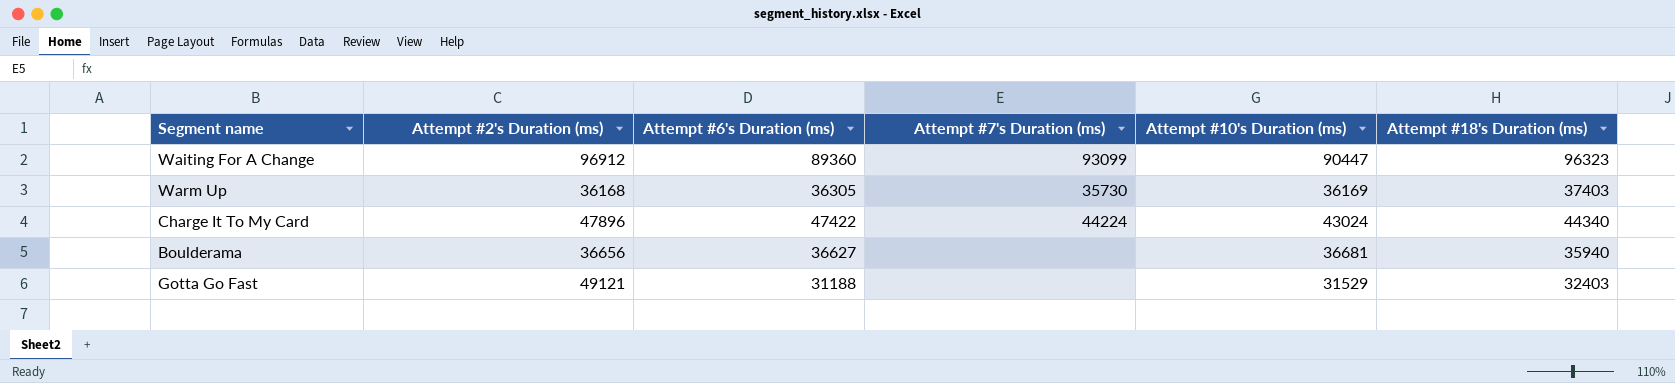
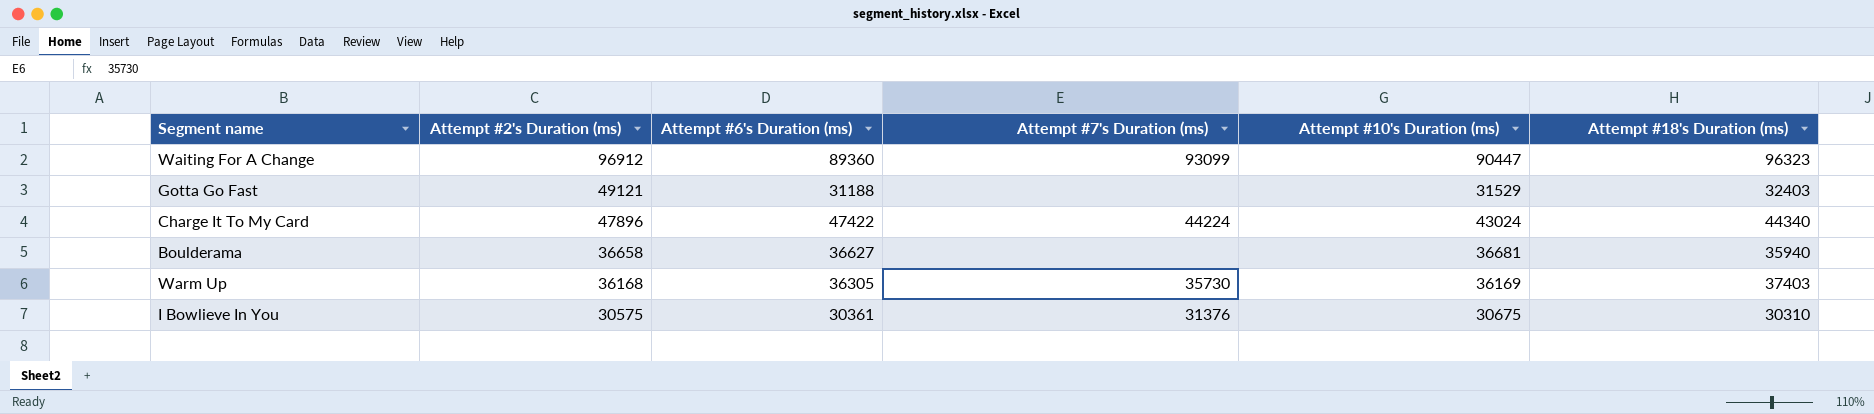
row order: none -> Attempt #2's Duration (ms) descending
Boulderama | Attempt #2's Duration (ms): 36656 -> 36658
row I Bowlieve In You: none -> 30575 | 30361 | 31376 | 30675 | 30310

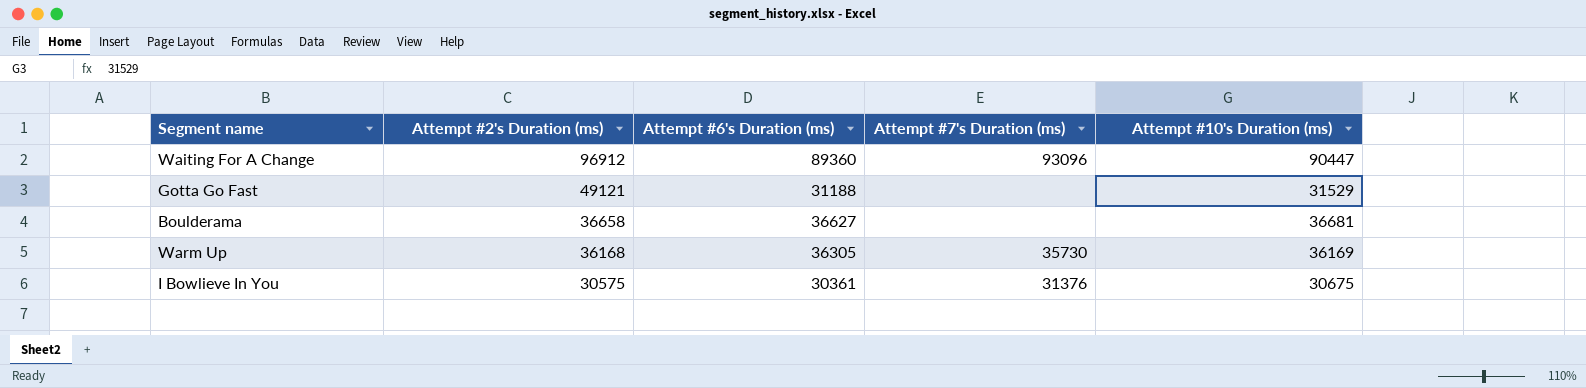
column Attempt #18's Duration (ms) | position: 6 -> none
row Charge It To My Card: 47896 | 47422 | 44224 | 43024 | 44340 -> none
Waiting For A Change | Attempt #7's Duration (ms): 93099 -> 93096

